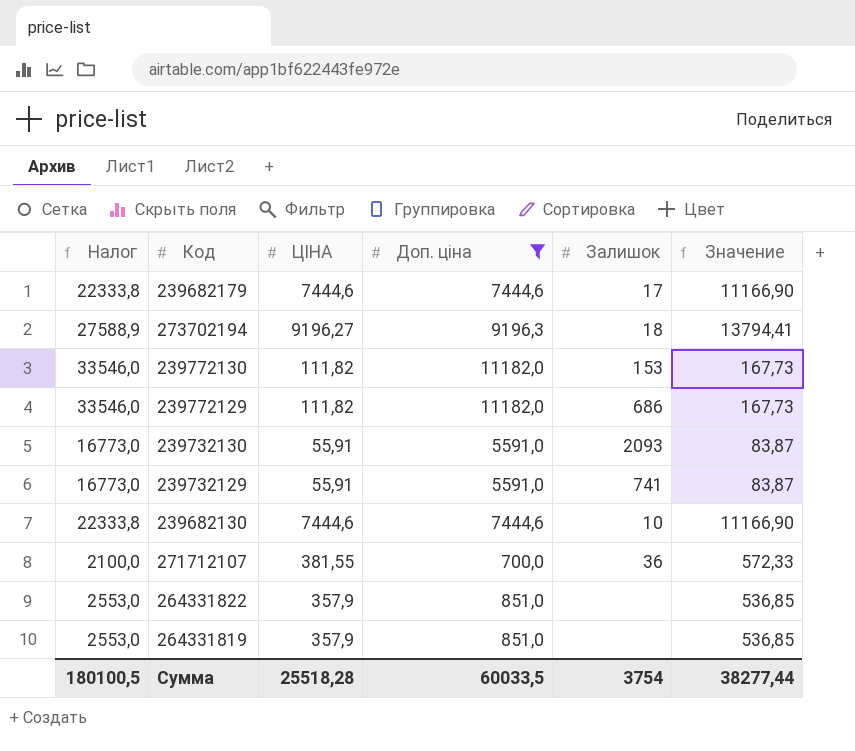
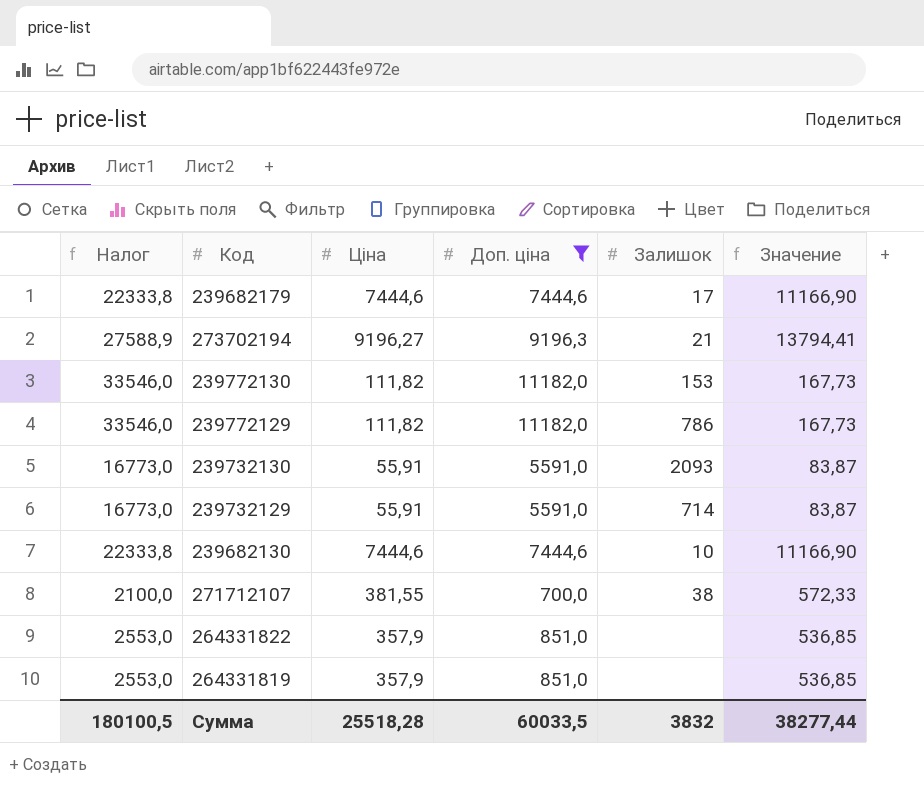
column name: ЦІНА -> Ціна
273702194 | Залишок: 18 -> 21
239772129 | Залишок: 686 -> 786
239732129 | Залишок: 741 -> 714
271712107 | Залишок: 36 -> 38
Сумма | Залишок: 3754 -> 3832

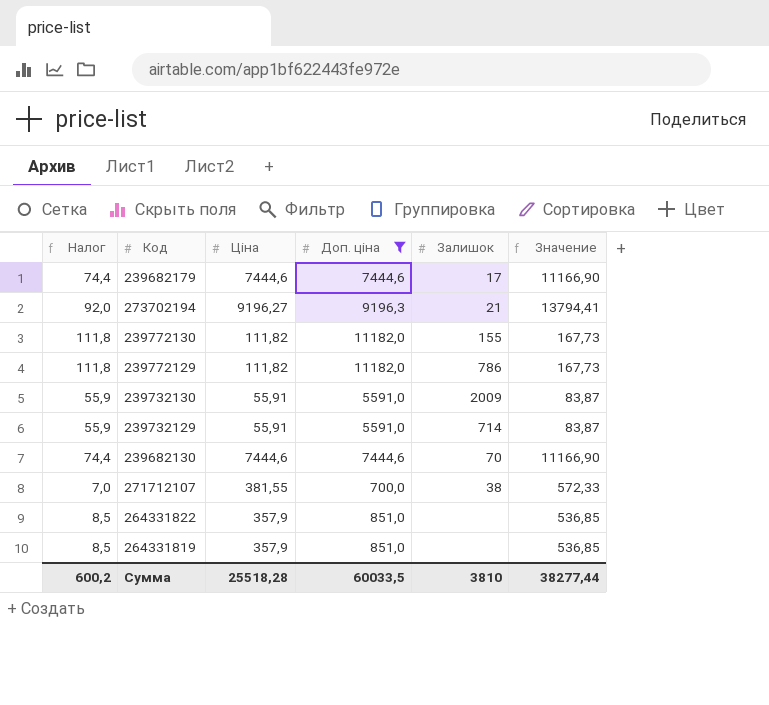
column Налог | formula: [Доп. ціна] * 3 -> [Доп. ціна] * 0,01
239772130 | Залишок: 153 -> 155
239732130 | Залишок: 2093 -> 2009
239682130 | Залишок: 10 -> 70
Сумма | Налог: 180100,5 -> 600,2
Сумма | Залишок: 3832 -> 3810

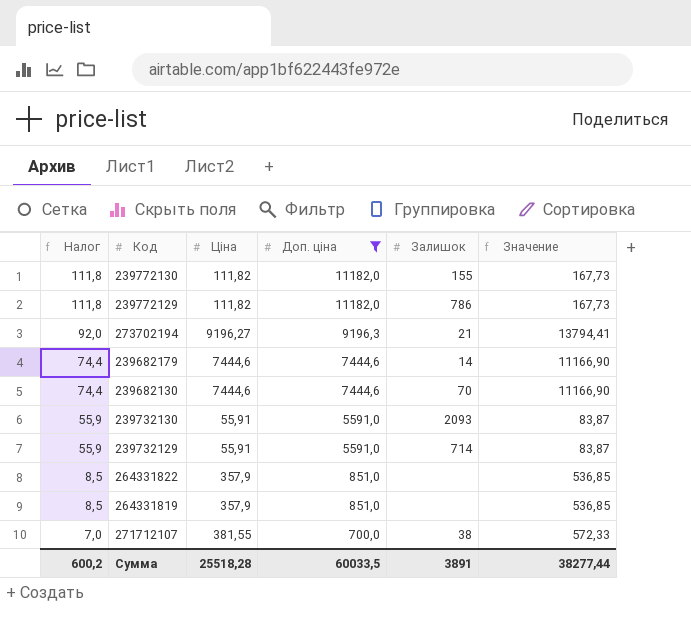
row order: none -> Налог descending
239682179 | Залишок: 17 -> 14
239732130 | Залишок: 2009 -> 2093
Сумма | Залишок: 3810 -> 3891

